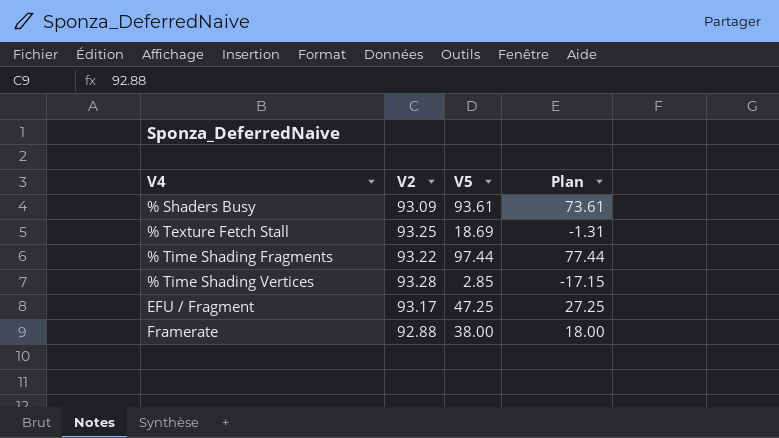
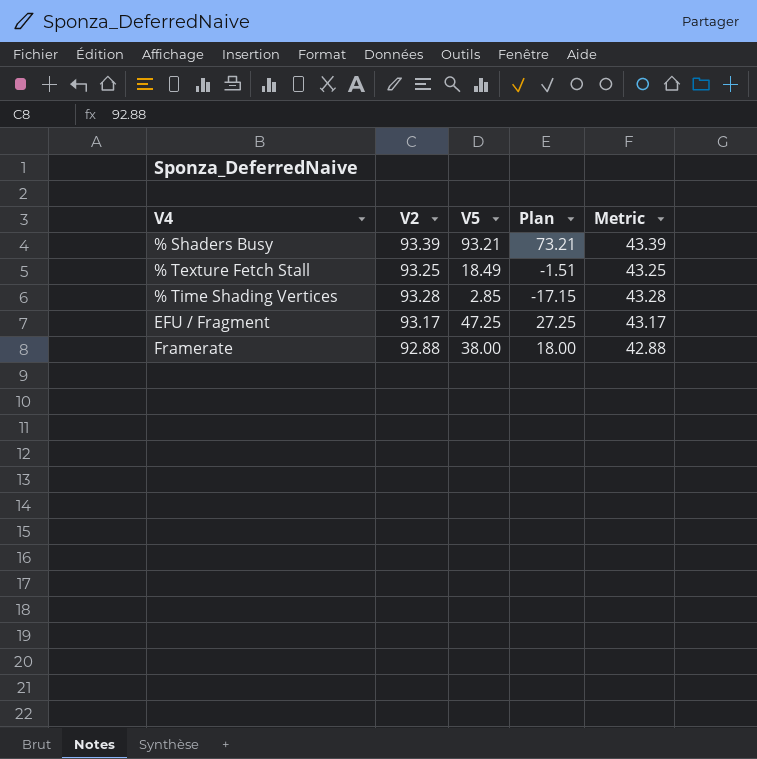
column Metric | formula: none -> [V2] - 50
row % Time Shading Fragments: 93.22 | 97.44 | 77.44 -> none
% Shaders Busy | V2: 93.09 -> 93.39
% Shaders Busy | V5: 93.61 -> 93.21
% Shaders Busy | Plan: 73.61 -> 73.21
% Texture Fetch Stall | V5: 18.69 -> 18.49
% Texture Fetch Stall | Plan: -1.31 -> -1.51

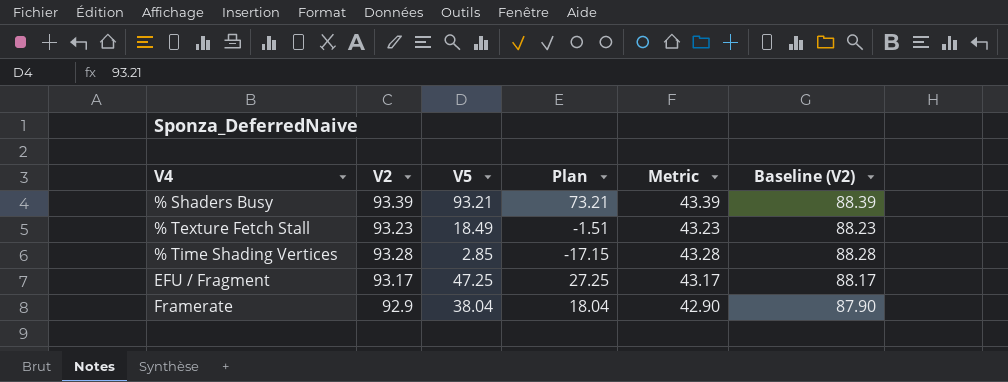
column Baseline (V2) | formula: none -> [V2] - 5
% Texture Fetch Stall | V2: 93.25 -> 93.23
% Texture Fetch Stall | Metric: 43.25 -> 43.23
Framerate | V2: 92.88 -> 92.9
Framerate | V5: 38.00 -> 38.04
Framerate | Plan: 18.00 -> 18.04
Framerate | Metric: 42.88 -> 42.90

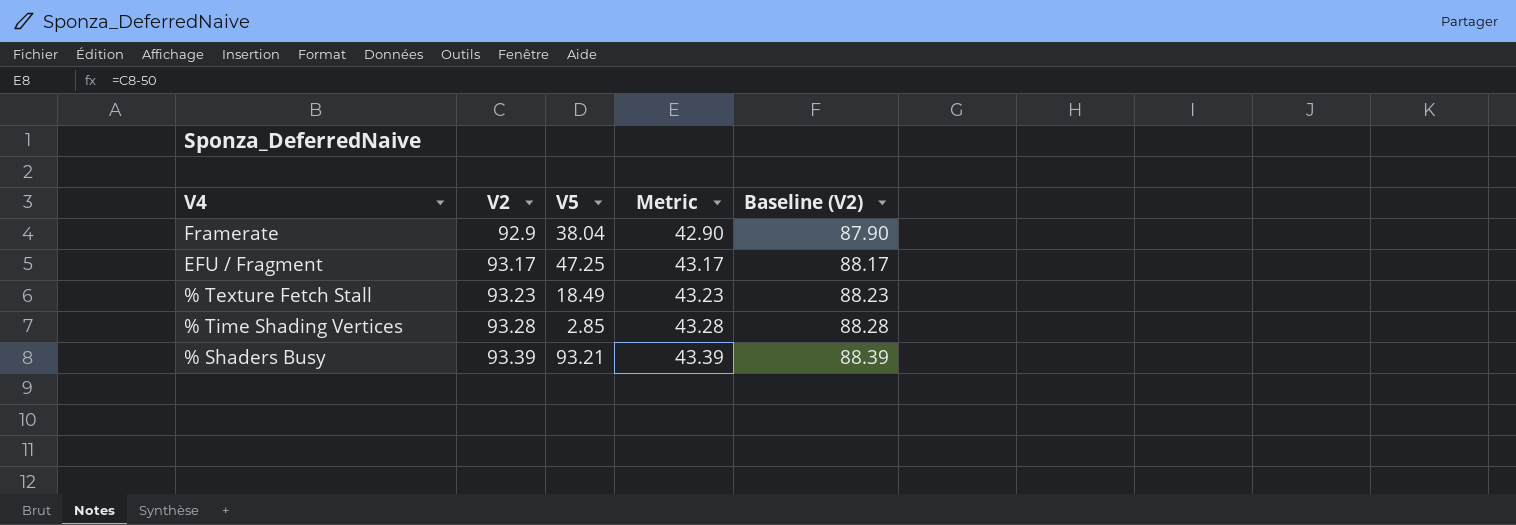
row order: V4 ascending -> V2 ascending
column Plan | formula: [V5] - 20 -> none

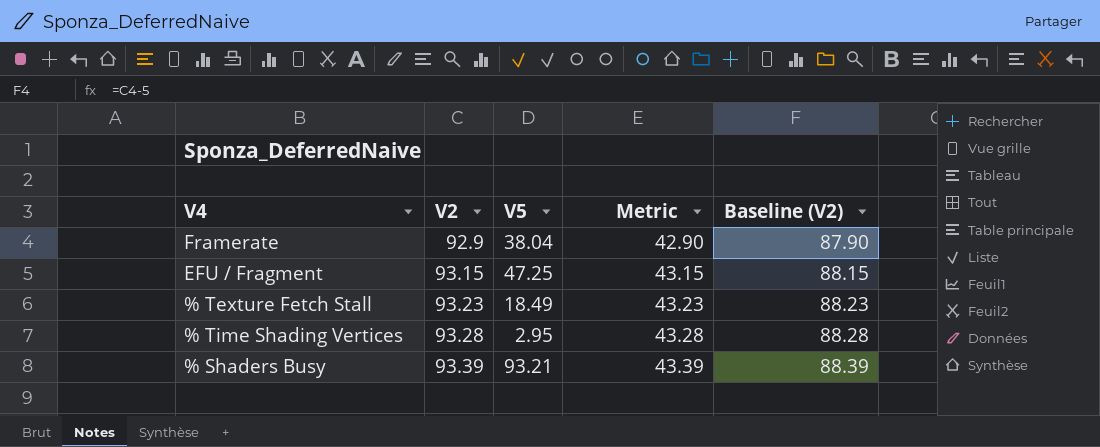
EFU / Fragment | V2: 93.17 -> 93.15
EFU / Fragment | Metric: 43.17 -> 43.15
EFU / Fragment | Baseline (V2): 88.17 -> 88.15
% Time Shading Vertices | V5: 2.85 -> 2.95

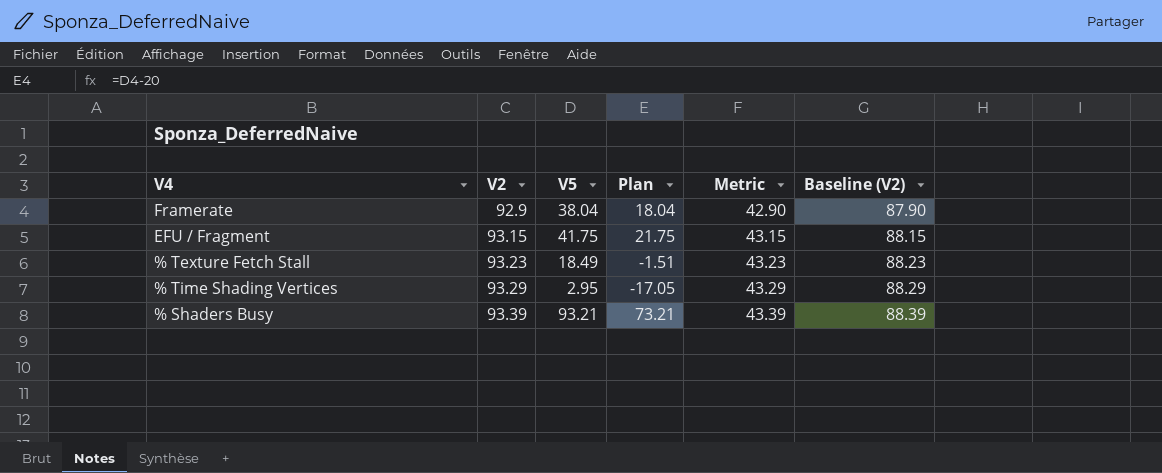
column Plan | formula: none -> [V5] - 20
EFU / Fragment | V5: 47.25 -> 41.75
% Time Shading Vertices | V2: 93.28 -> 93.29
% Time Shading Vertices | Metric: 43.28 -> 43.29
% Time Shading Vertices | Baseline (V2): 88.28 -> 88.29

